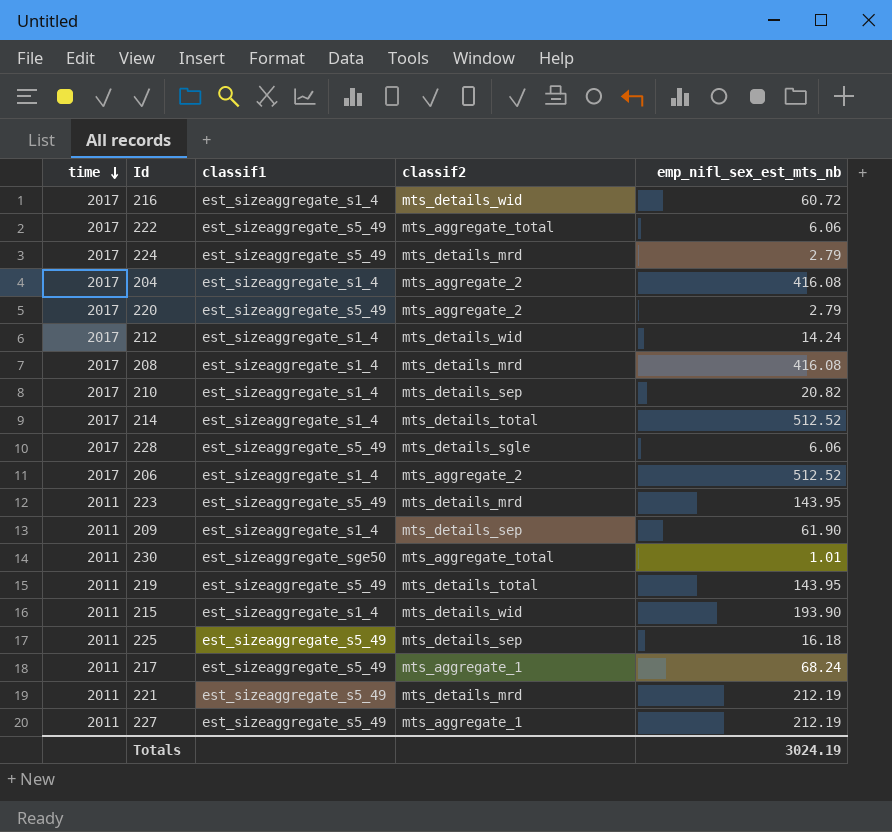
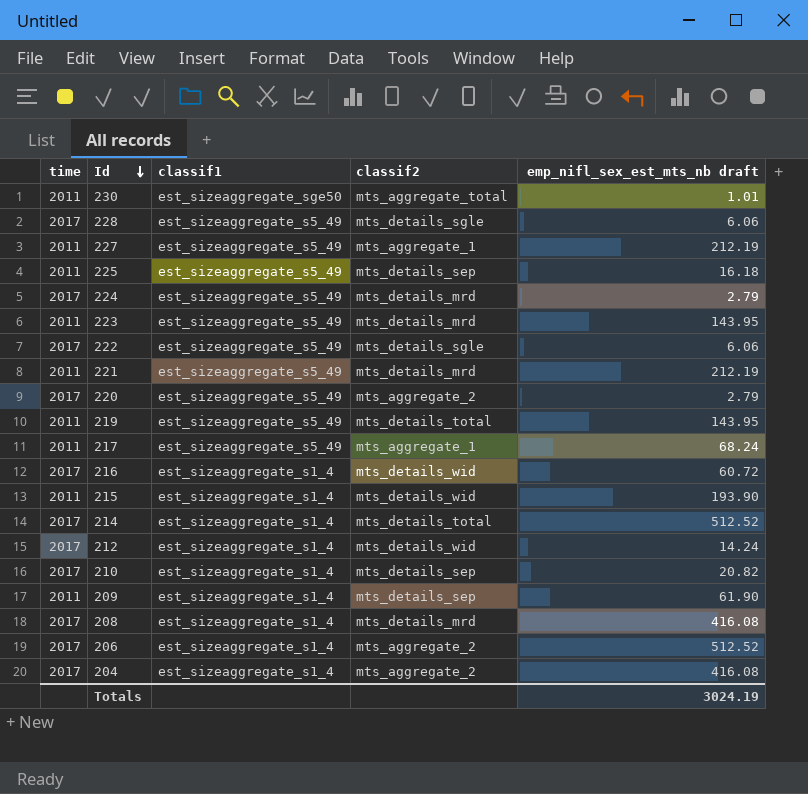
row order: time descending -> Id descending
column name: emp_nifl_sex_est_mts_nb -> emp_nifl_sex_est_mts_nb draft
222 | classif2: mts_aggregate_total -> mts_details_sgle

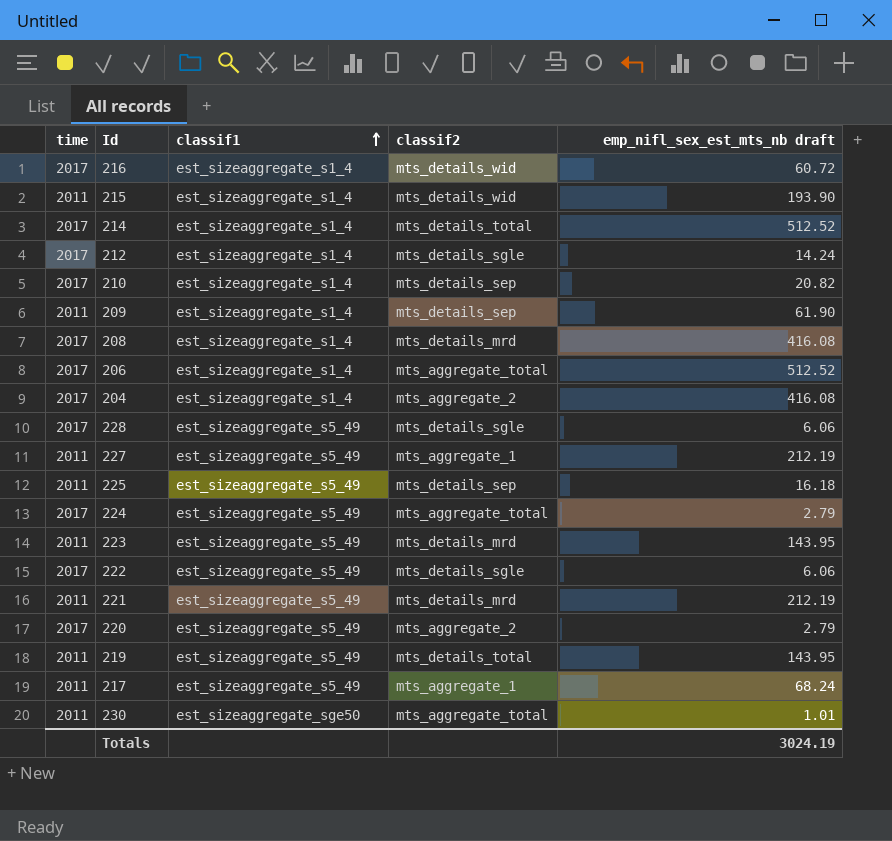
row order: Id descending -> classif1 ascending
212 | classif2: mts_details_wid -> mts_details_sgle
206 | classif2: mts_aggregate_2 -> mts_aggregate_total
224 | classif2: mts_details_mrd -> mts_aggregate_total

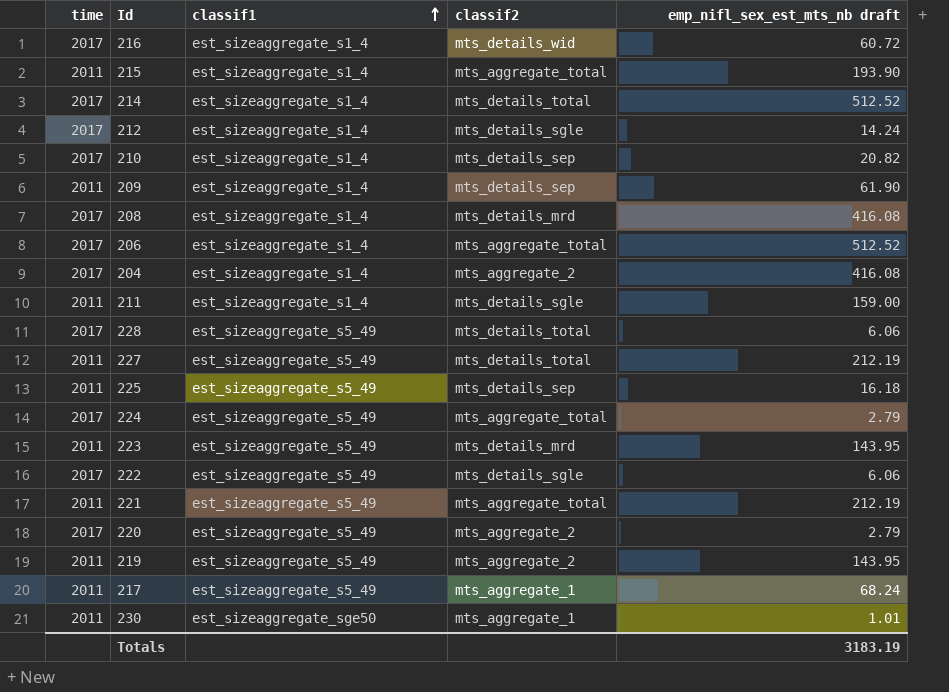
215 | classif2: mts_details_wid -> mts_aggregate_total
row 211: none -> 2011 | est_sizeaggregate_s1_4 | mts_details_sgle | 159.00
228 | classif2: mts_details_sgle -> mts_details_total
227 | classif2: mts_aggregate_1 -> mts_details_total
221 | classif2: mts_details_mrd -> mts_aggregate_total
219 | classif2: mts_details_total -> mts_aggregate_2
230 | classif2: mts_aggregate_total -> mts_aggregate_1
Totals | emp_nifl_sex_est_mts_nb draft: 3024.19 -> 3183.19

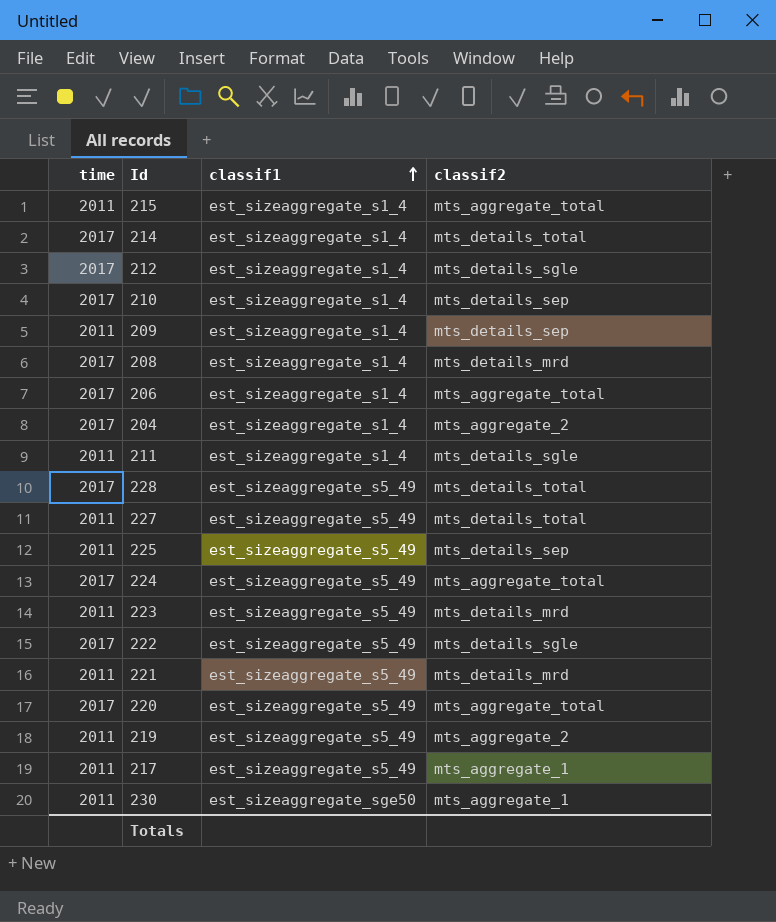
column emp_nifl_sex_est_mts_nb draft | position: 5 -> none
row 216: 2017 | est_sizeaggregate_s1_4 | mts_details_wid | 60.72 -> none
221 | classif2: mts_aggregate_total -> mts_details_mrd
220 | classif2: mts_aggregate_2 -> mts_aggregate_total

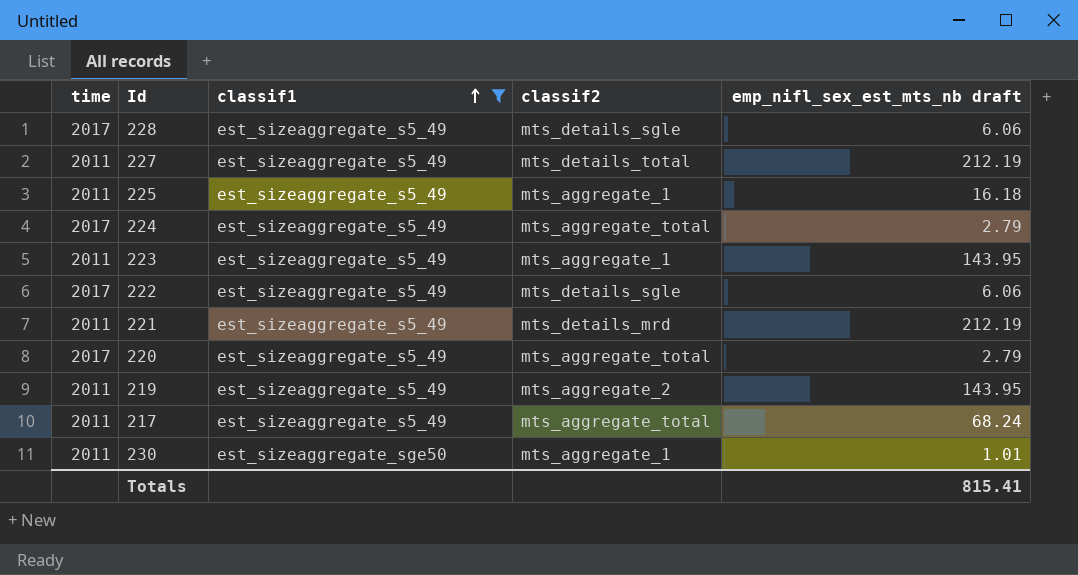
filter: none -> classif1 != est_sizeaggregate_s1_4
column emp_nifl_sex_est_mts_nb draft | position: none -> 5
228 | classif2: mts_details_total -> mts_details_sgle
225 | classif2: mts_details_sep -> mts_aggregate_1
223 | classif2: mts_details_mrd -> mts_aggregate_1
217 | classif2: mts_aggregate_1 -> mts_aggregate_total

